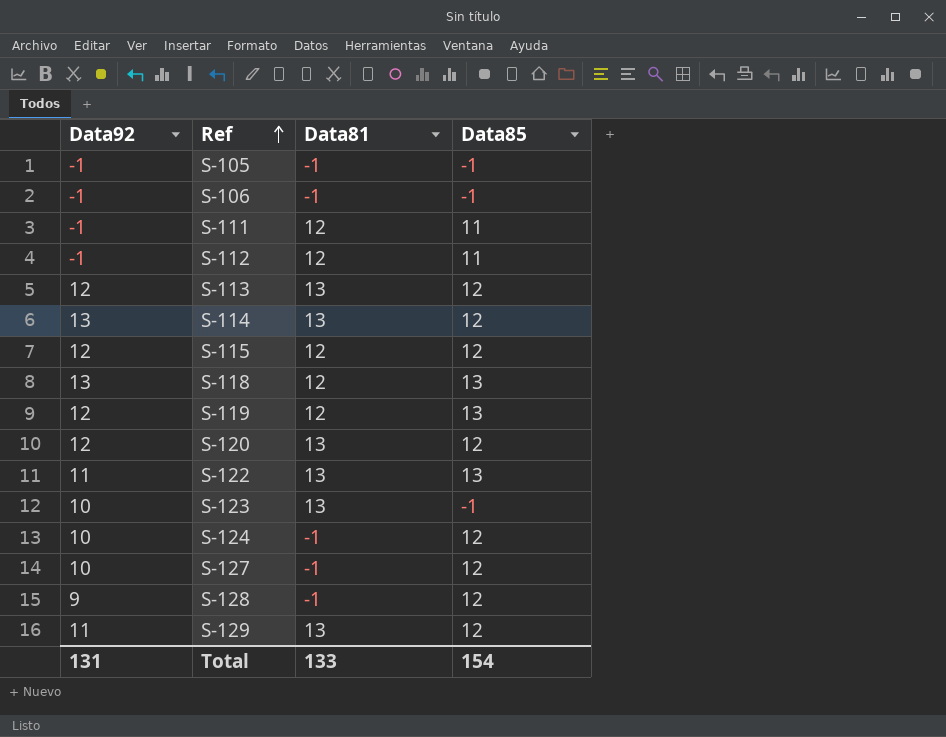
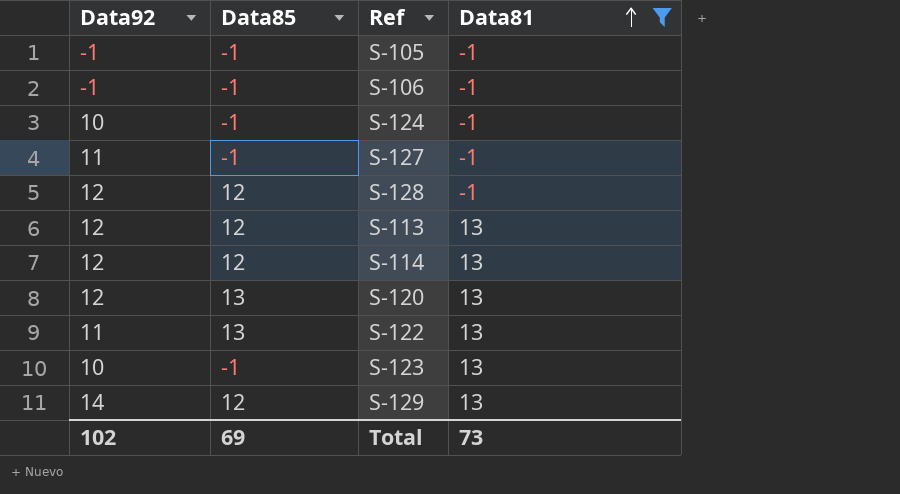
filter: none -> Data81 != 12
row order: Ref ascending -> Data81 ascending
column Data85 | position: 4 -> 2
S-124 | Data85: 12 -> -1
S-127 | Data92: 10 -> 11
S-127 | Data85: 12 -> -1
S-128 | Data92: 9 -> 12
S-114 | Data92: 13 -> 12
S-120 | Data85: 12 -> 13
S-129 | Data92: 11 -> 14
Total | Data92: 131 -> 102
Total | Data85: 154 -> 69
Total | Data81: 133 -> 73

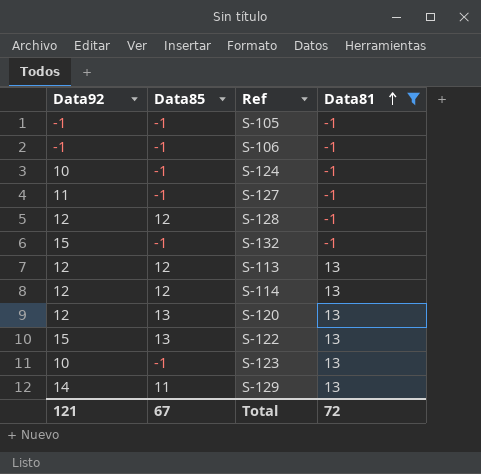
row S-132: none -> 15 | -1 | -1
S-122 | Data92: 11 -> 15
S-129 | Data85: 12 -> 11
Total | Data92: 102 -> 121
Total | Data85: 69 -> 67
Total | Data81: 73 -> 72

